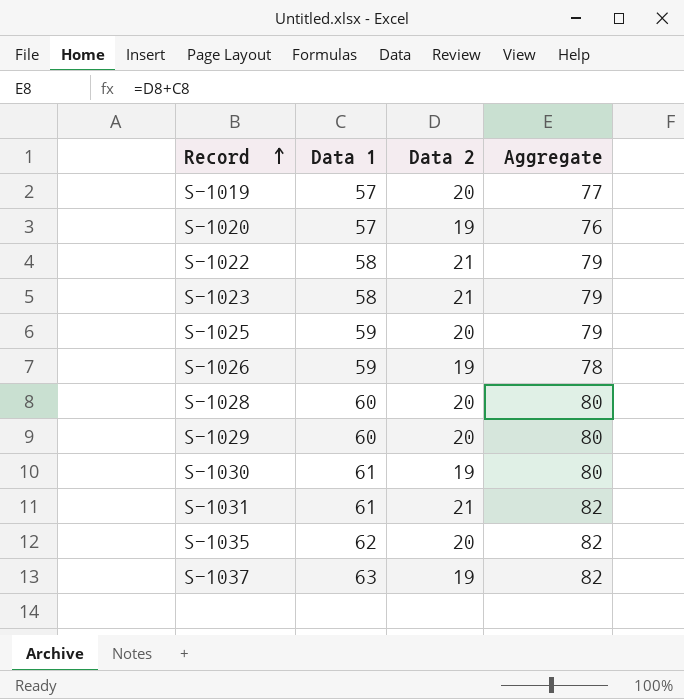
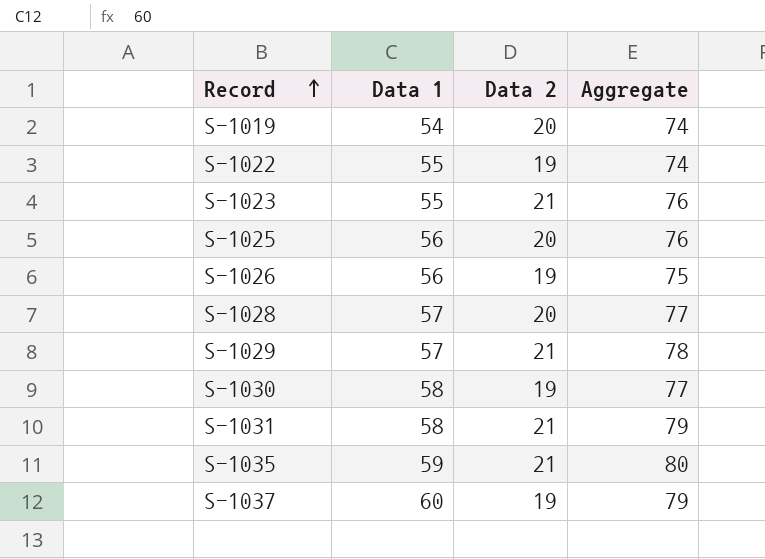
row S-1020: 57 | 19 | 76 -> none
S-1019 | Data 1: 57 -> 54
S-1019 | Aggregate: 77 -> 74
S-1022 | Data 1: 58 -> 55
S-1022 | Data 2: 21 -> 19
S-1022 | Aggregate: 79 -> 74
S-1023 | Data 1: 58 -> 55
S-1023 | Aggregate: 79 -> 76
S-1025 | Data 1: 59 -> 56
S-1025 | Aggregate: 79 -> 76
S-1026 | Data 1: 59 -> 56
S-1026 | Aggregate: 78 -> 75
S-1028 | Data 1: 60 -> 57
S-1028 | Aggregate: 80 -> 77
S-1029 | Data 1: 60 -> 57
S-1029 | Data 2: 20 -> 21
S-1029 | Aggregate: 80 -> 78
S-1030 | Data 1: 61 -> 58
S-1030 | Aggregate: 80 -> 77
S-1031 | Data 1: 61 -> 58
S-1031 | Aggregate: 82 -> 79
S-1035 | Data 1: 62 -> 59
S-1035 | Data 2: 20 -> 21
S-1035 | Aggregate: 82 -> 80
S-1037 | Data 1: 63 -> 60
S-1037 | Aggregate: 82 -> 79

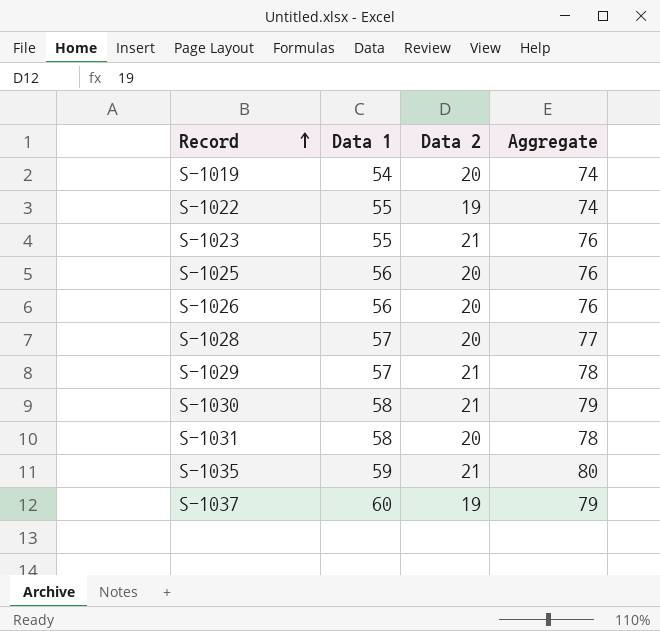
S-1026 | Data 2: 19 -> 20
S-1026 | Aggregate: 75 -> 76
S-1030 | Data 2: 19 -> 21
S-1030 | Aggregate: 77 -> 79
S-1031 | Data 2: 21 -> 20
S-1031 | Aggregate: 79 -> 78

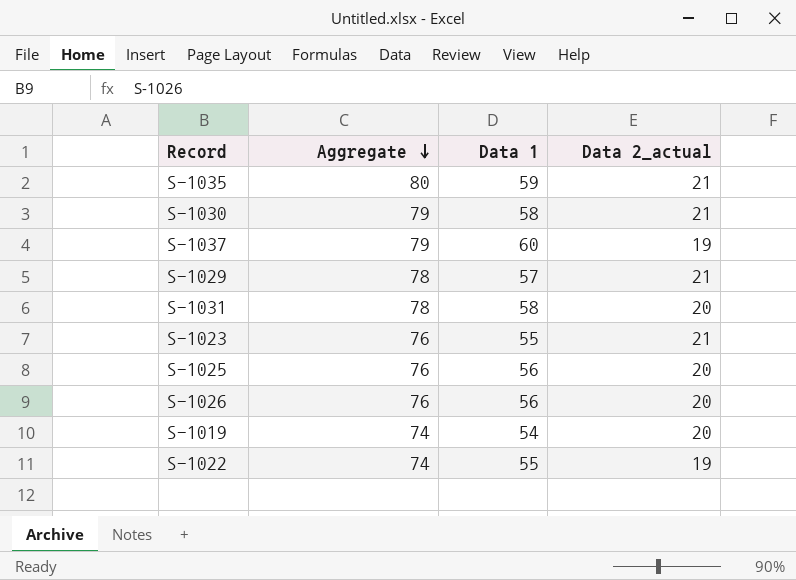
row order: Record ascending -> Aggregate descending
column Aggregate | position: 4 -> 2
column name: Data 2 -> Data 2_actual
row S-1028: 57 | 20 | 77 -> none

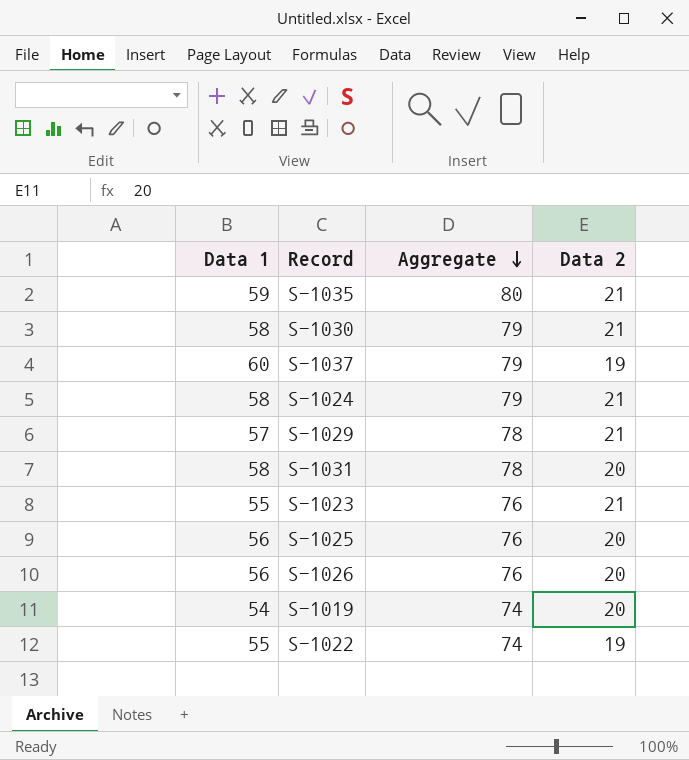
column Data 1 | position: 3 -> 1
column name: Data 2_actual -> Data 2
row S-1024: none -> 58 | 79 | 21

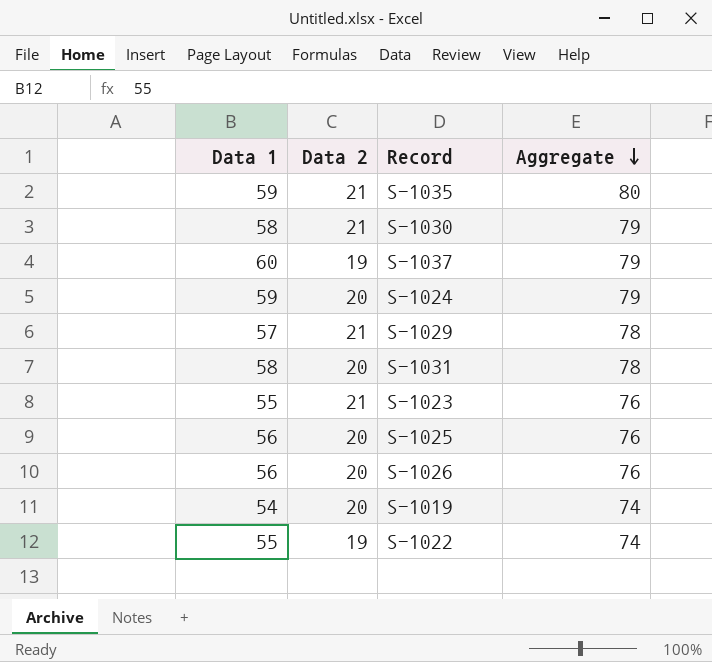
column Data 2 | position: 4 -> 2
S-1024 | Data 1: 58 -> 59
S-1024 | Data 2: 21 -> 20

